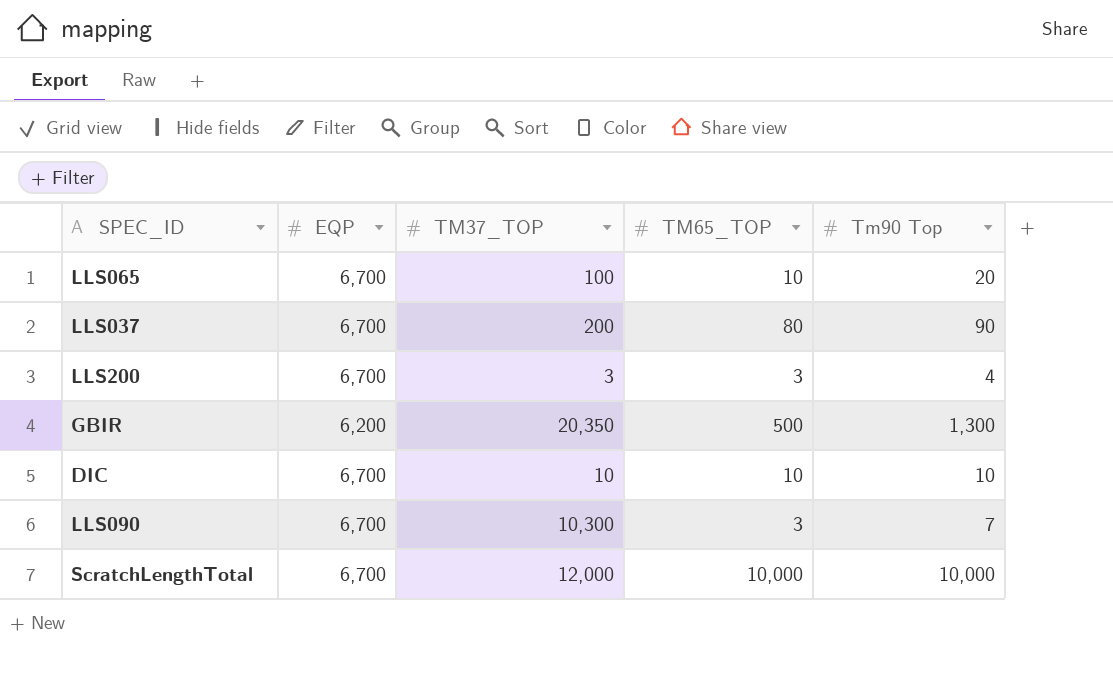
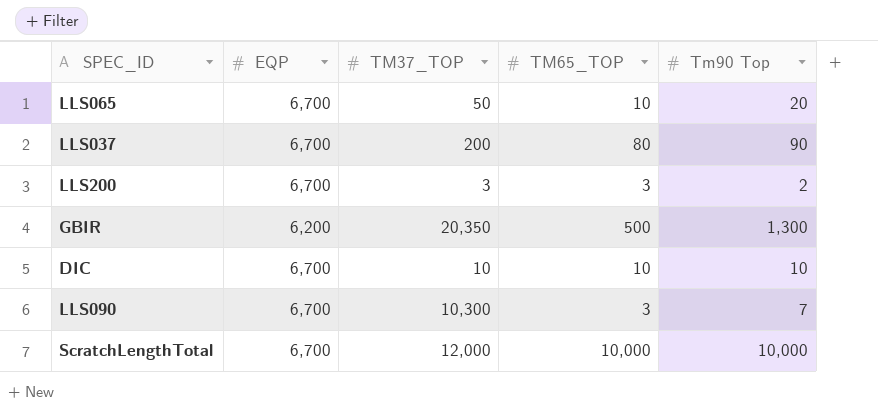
LLS065 | TM37_TOP: 100 -> 50
LLS200 | Tm90 Top: 4 -> 2

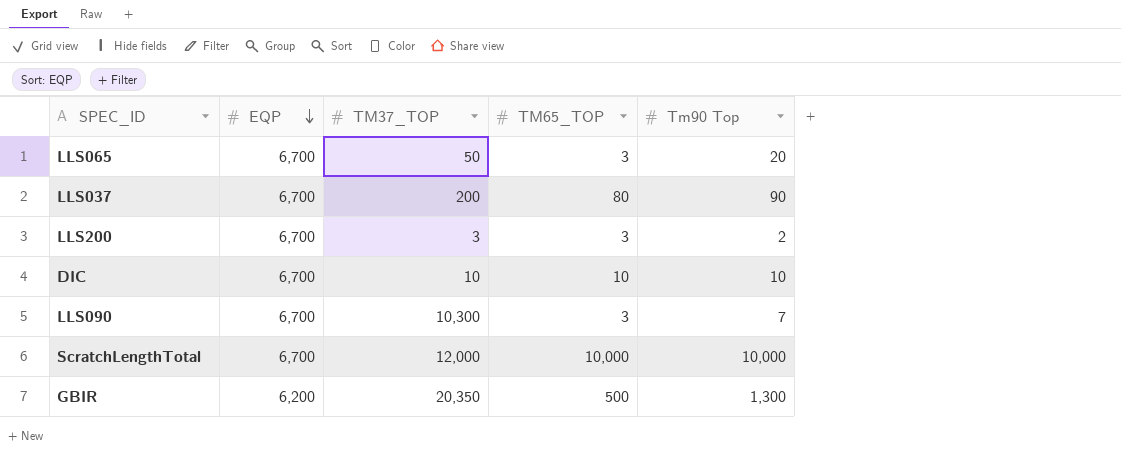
row order: none -> EQP descending
LLS065 | TM65_TOP: 10 -> 3

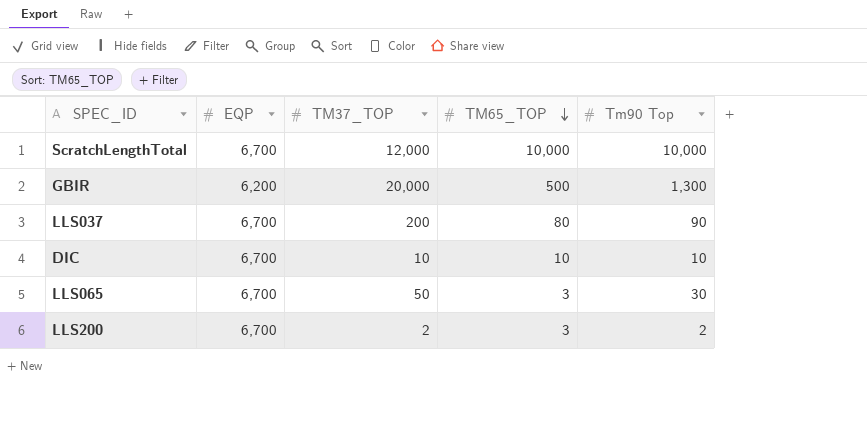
row order: EQP descending -> TM65_TOP descending
row LLS090: 6,700 | 10,300 | 3 | 7 -> none
GBIR | TM37_TOP: 20,350 -> 20,000
LLS065 | Tm90 Top: 20 -> 30
LLS200 | TM37_TOP: 3 -> 2

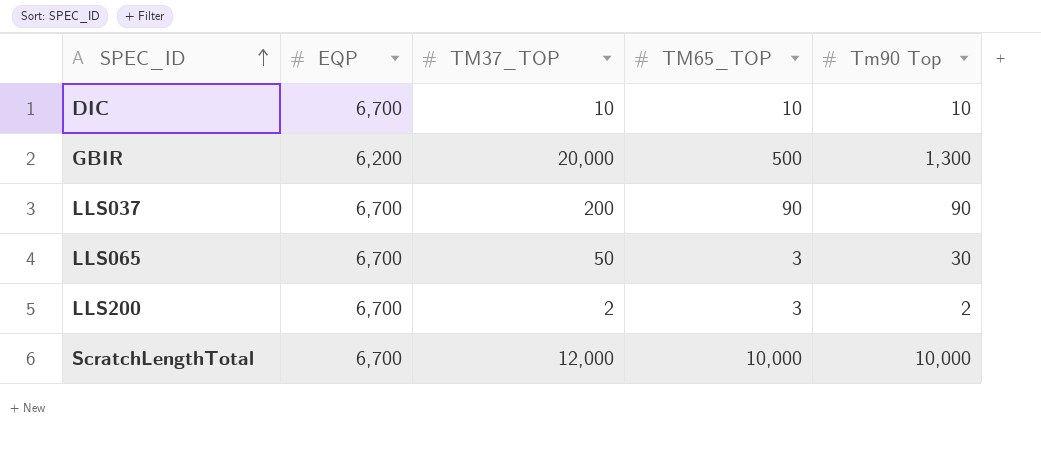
row order: TM65_TOP descending -> SPEC_ID ascending
LLS037 | TM65_TOP: 80 -> 90

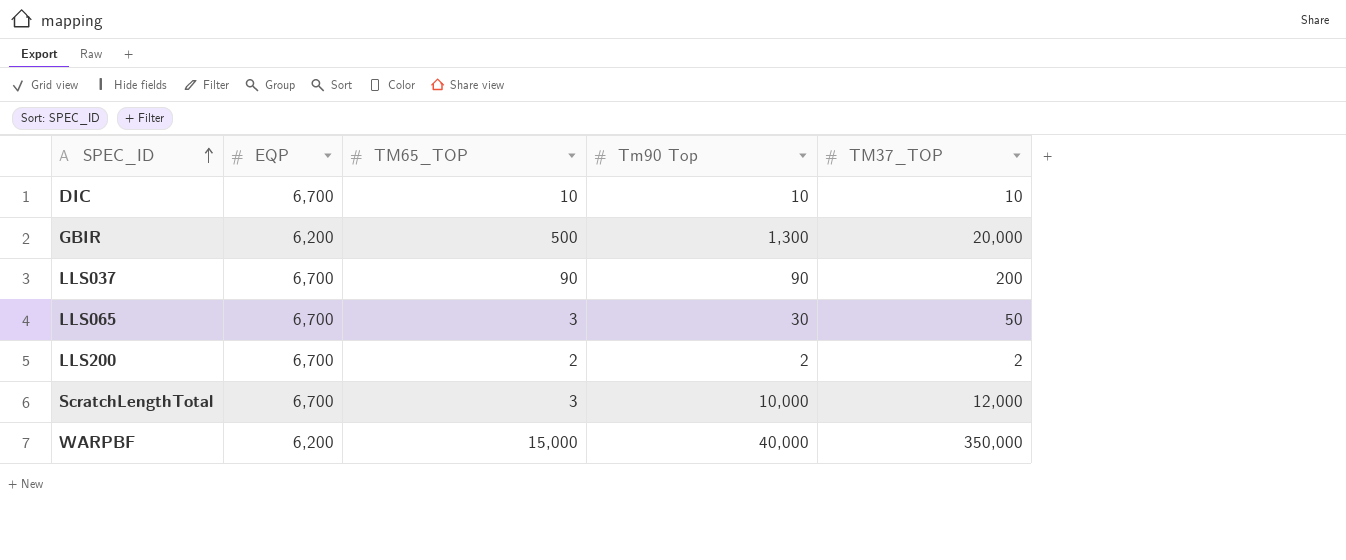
column TM37_TOP | position: 3 -> 5
LLS200 | TM65_TOP: 3 -> 2
ScratchLengthTotal | TM65_TOP: 10,000 -> 3
row WARPBF: none -> 6,200 | 15,000 | 40,000 | 350,000

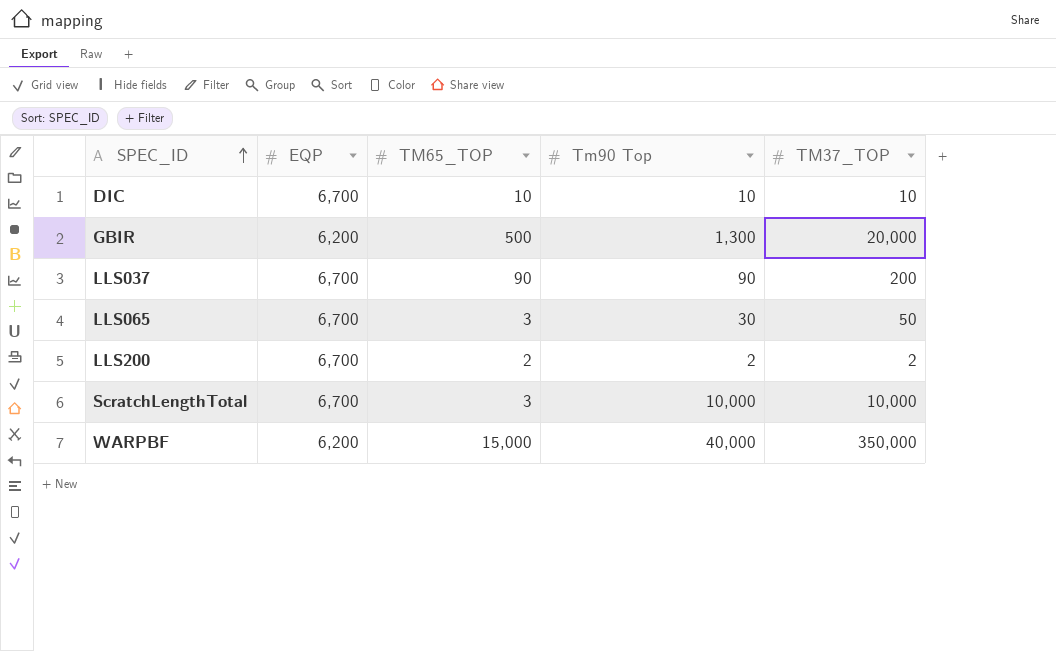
ScratchLengthTotal | TM37_TOP: 12,000 -> 10,000

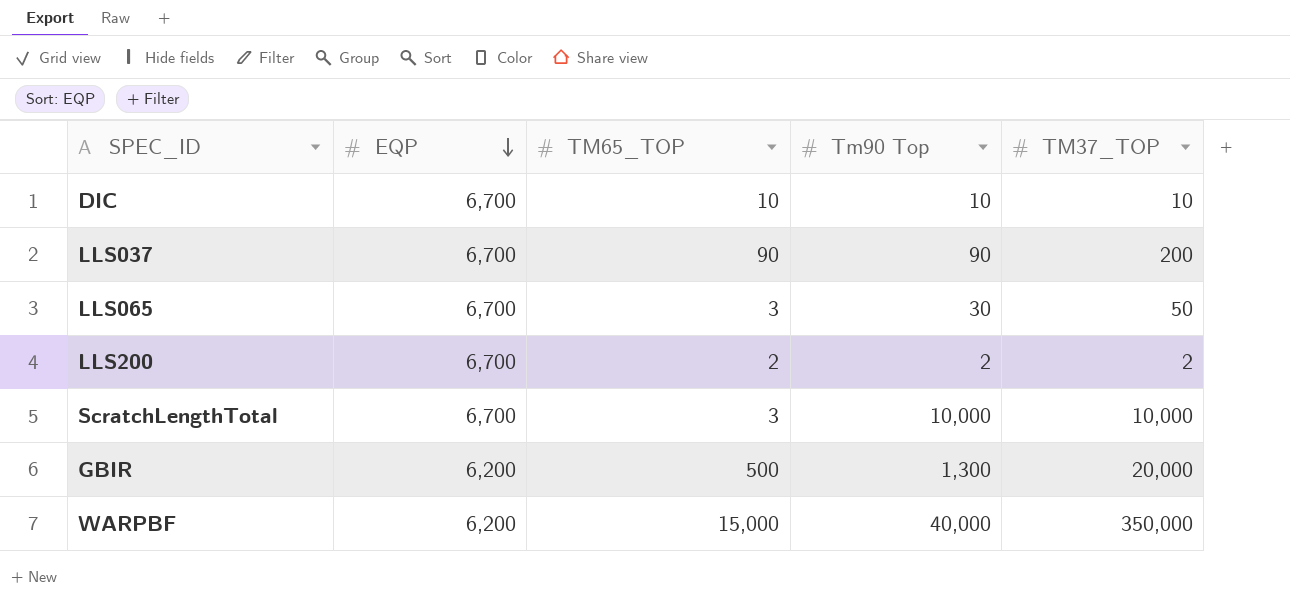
row order: SPEC_ID ascending -> EQP descending

